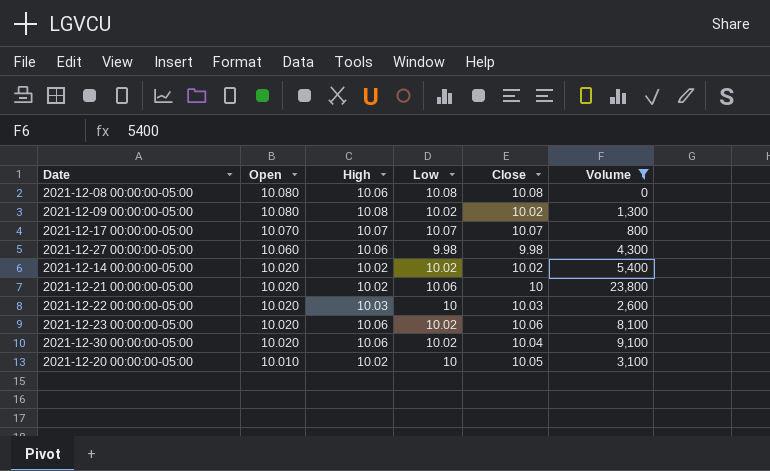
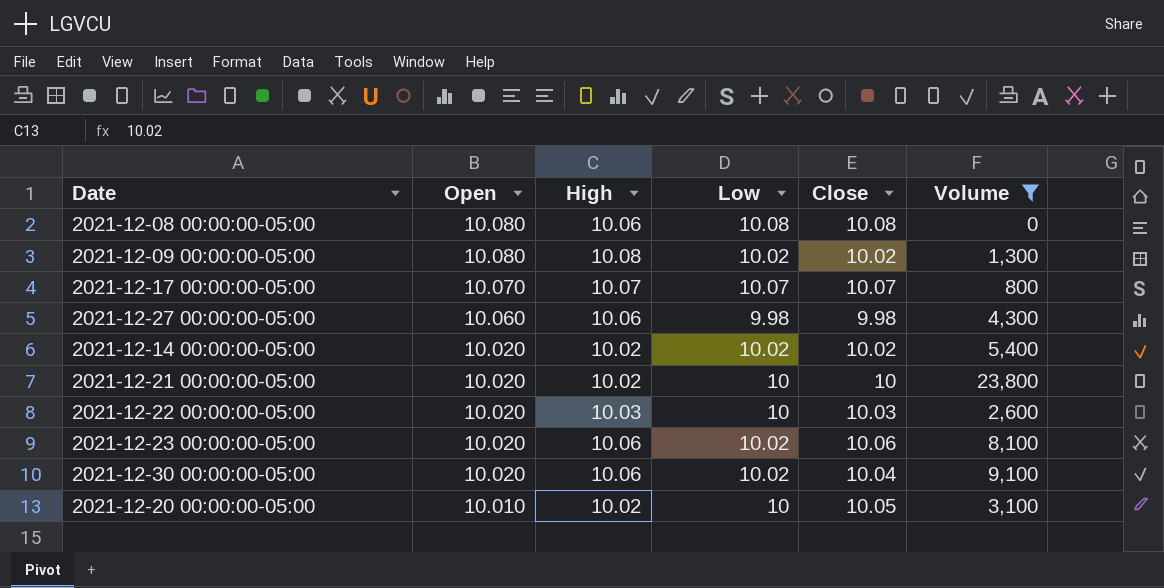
2021-12-21 00:00:00-05:00 | Low: 10.06 -> 10

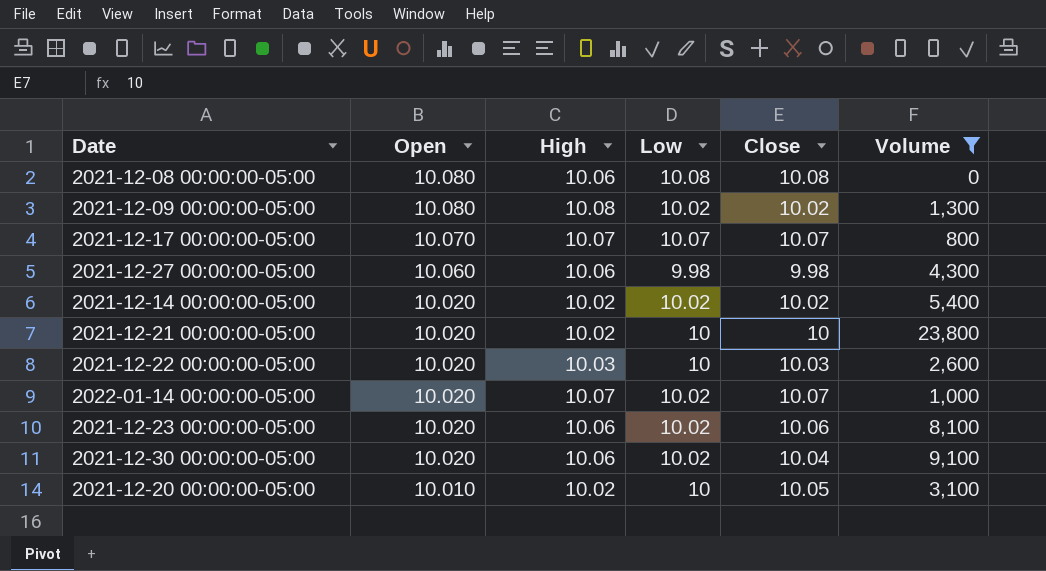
row 2022-01-14 00:00:00-05:00: none -> 10.020 | 10.07 | 10.02 | 10.07 | 1,000

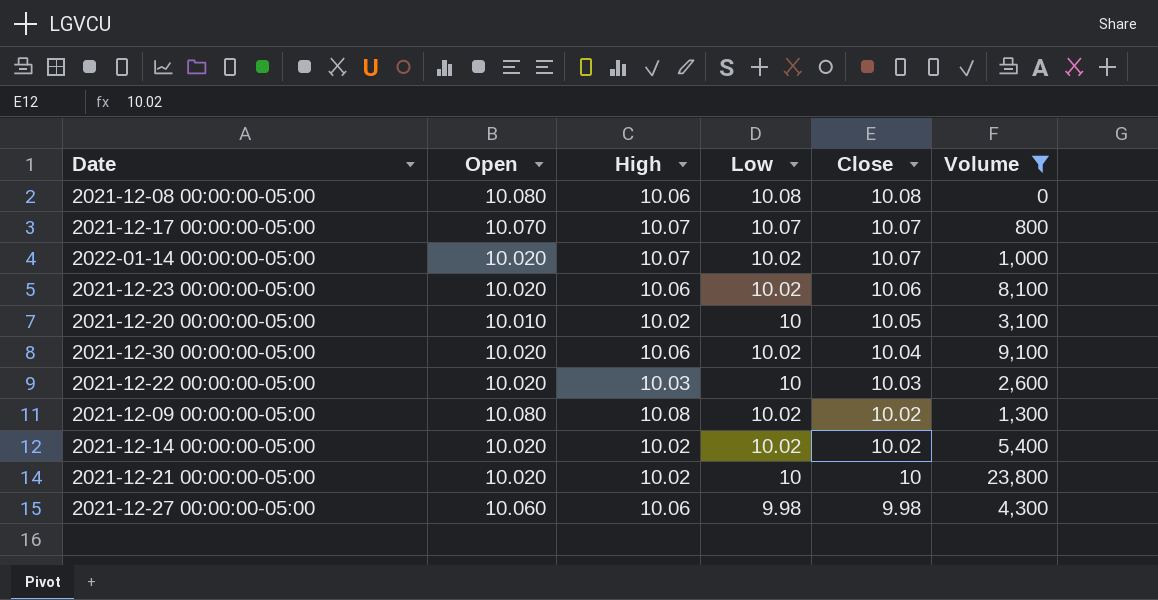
row order: Open descending -> Close descending

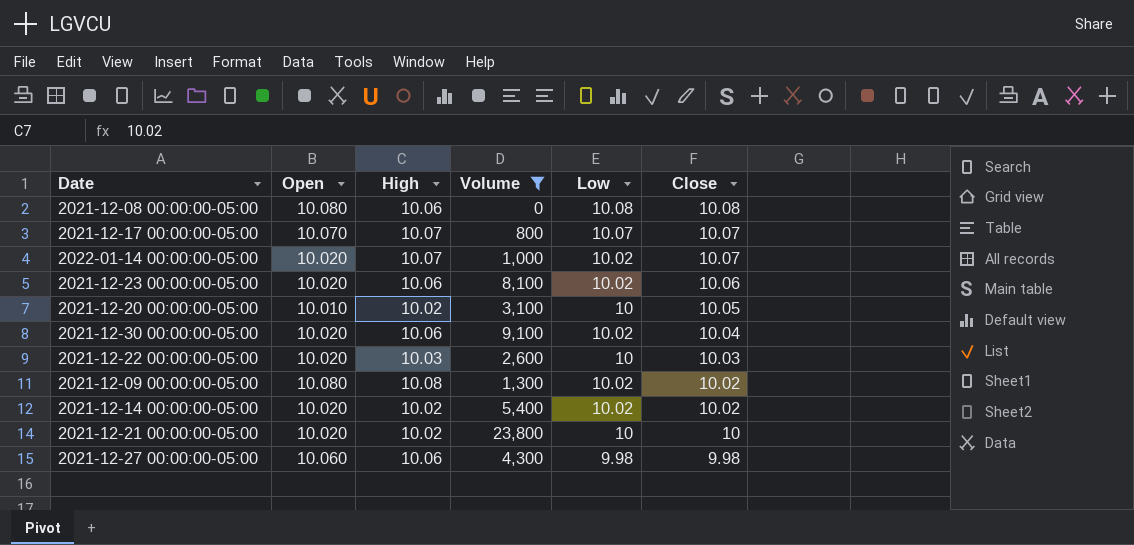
column Volume | position: 6 -> 4

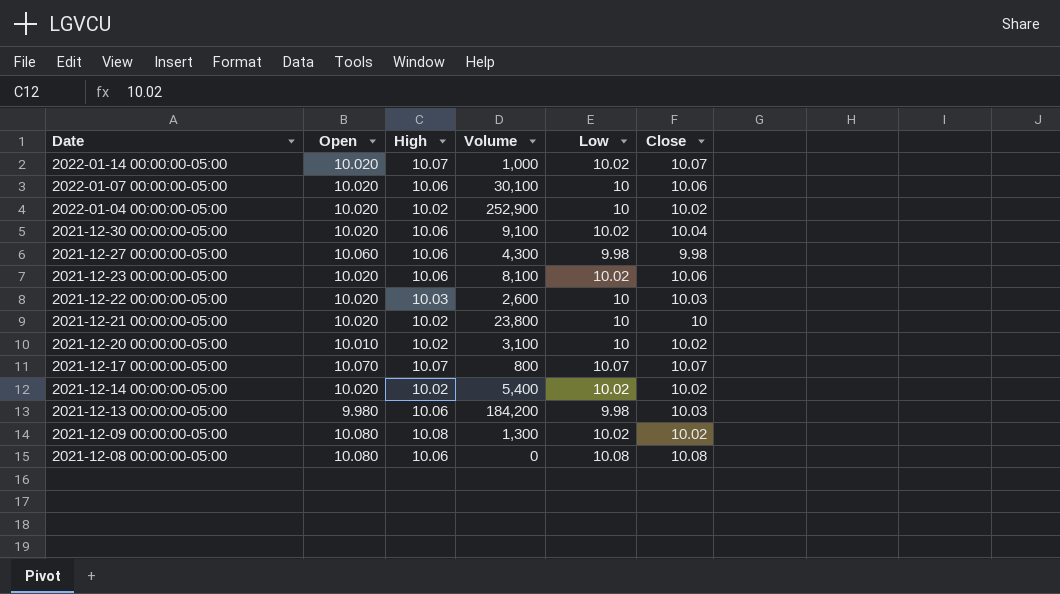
filter: Volume <= 23,800 -> none
row order: Close descending -> Date descending
2021-12-20 00:00:00-05:00 | Close: 10.05 -> 10.02

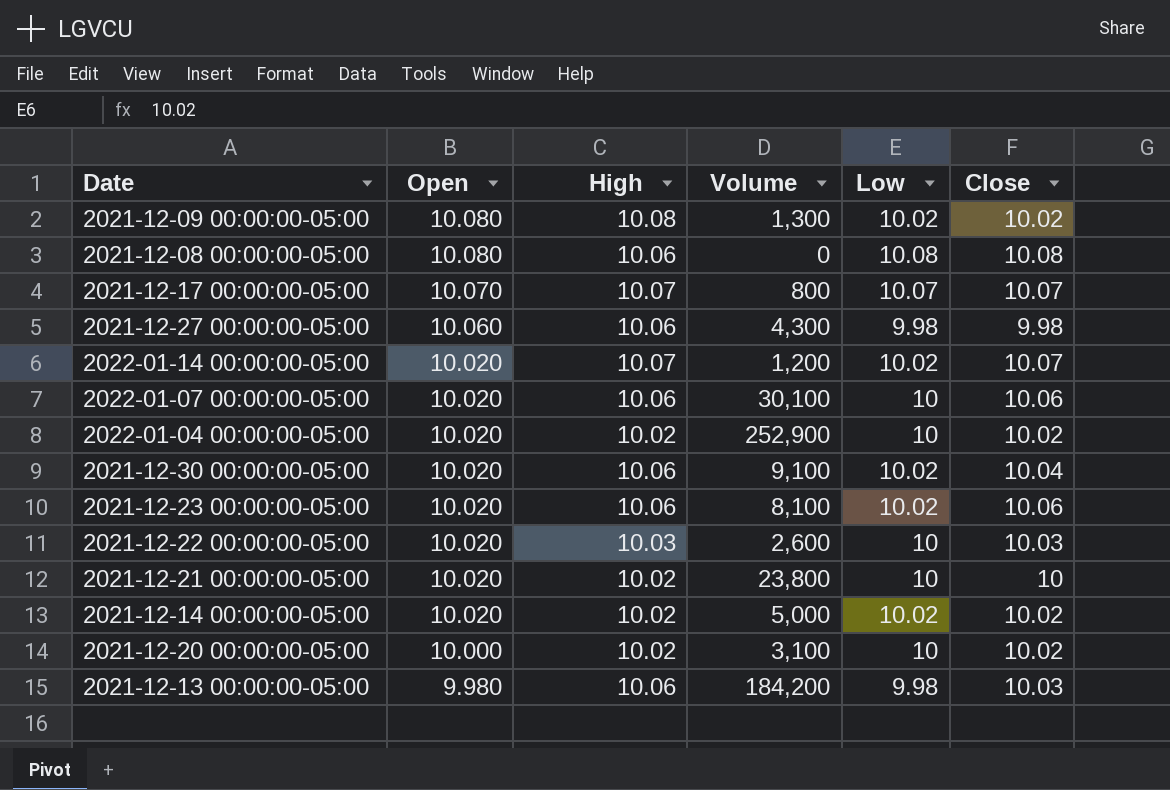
row order: Date descending -> Open descending
2022-01-14 00:00:00-05:00 | Volume: 1,000 -> 1,200
2021-12-14 00:00:00-05:00 | Volume: 5,400 -> 5,000
2021-12-20 00:00:00-05:00 | Open: 10.010 -> 10.000

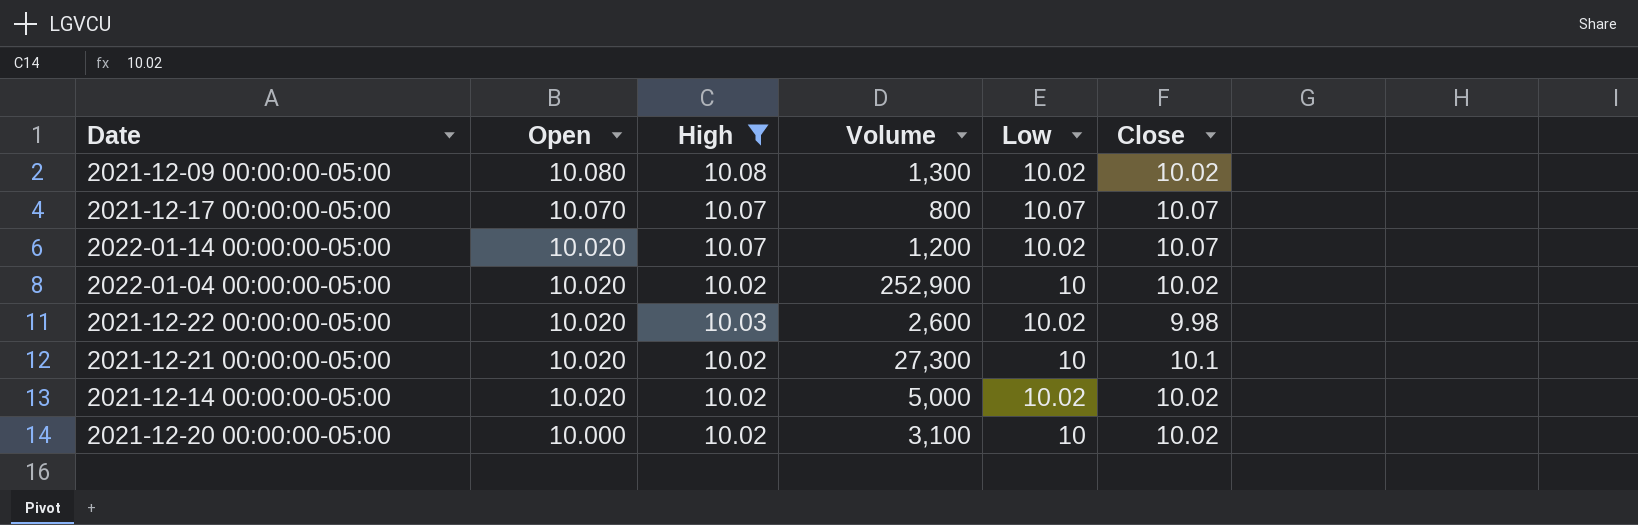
filter: none -> High != 10.06
2021-12-22 00:00:00-05:00 | Low: 10 -> 10.02
2021-12-22 00:00:00-05:00 | Close: 10.03 -> 9.98
2021-12-21 00:00:00-05:00 | Volume: 23,800 -> 27,300
2021-12-21 00:00:00-05:00 | Close: 10 -> 10.1

